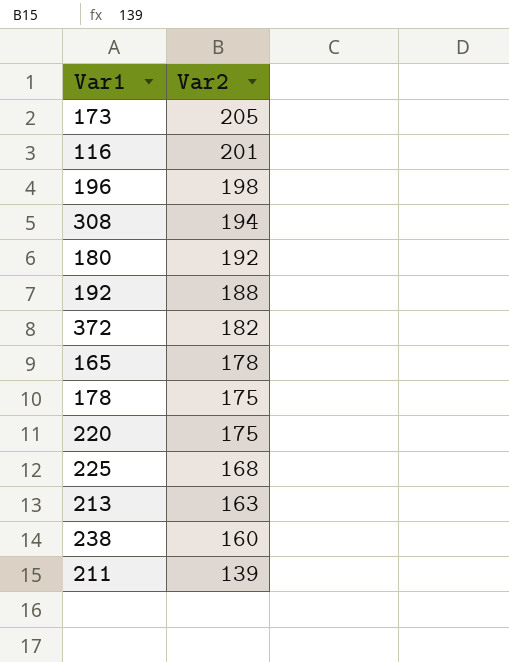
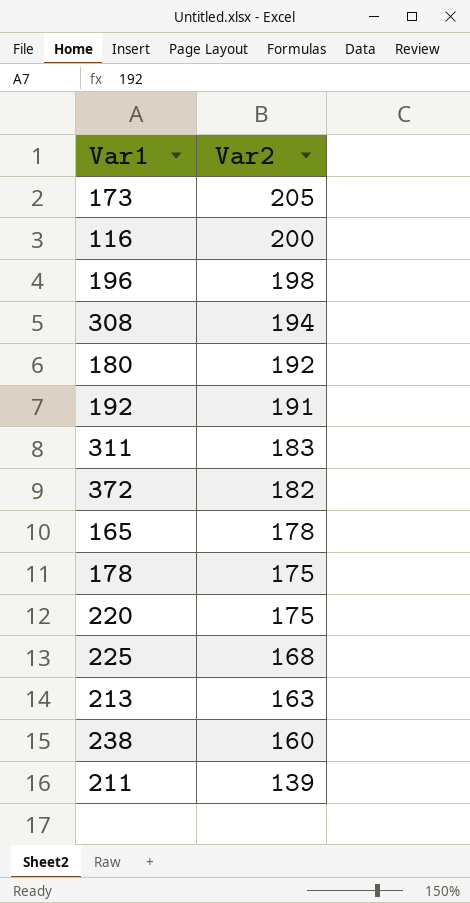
116 | Var2: 201 -> 200
192 | Var2: 188 -> 191
row 311: none -> 183

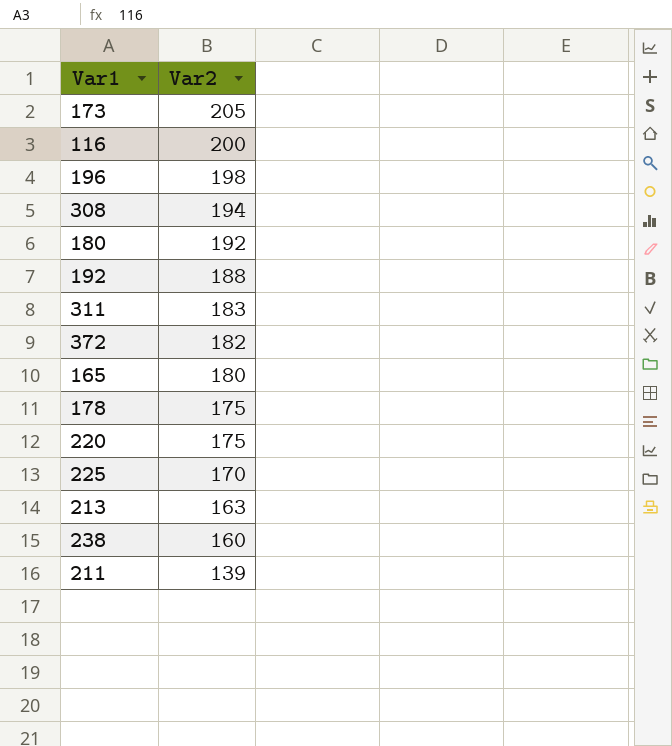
192 | Var2: 191 -> 188
165 | Var2: 178 -> 180
225 | Var2: 168 -> 170

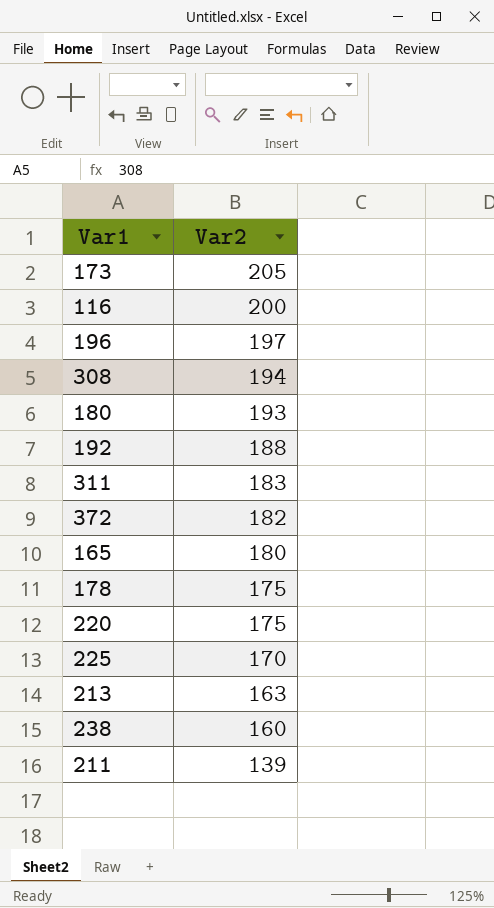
196 | Var2: 198 -> 197
180 | Var2: 192 -> 193

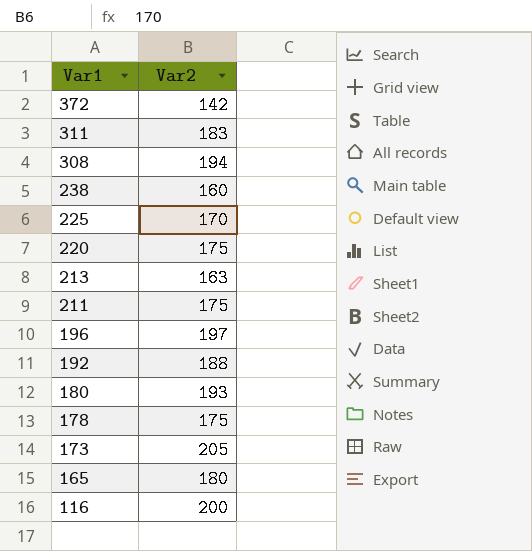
row order: Var2 descending -> Var1 descending
372 | Var2: 182 -> 142
211 | Var2: 139 -> 175

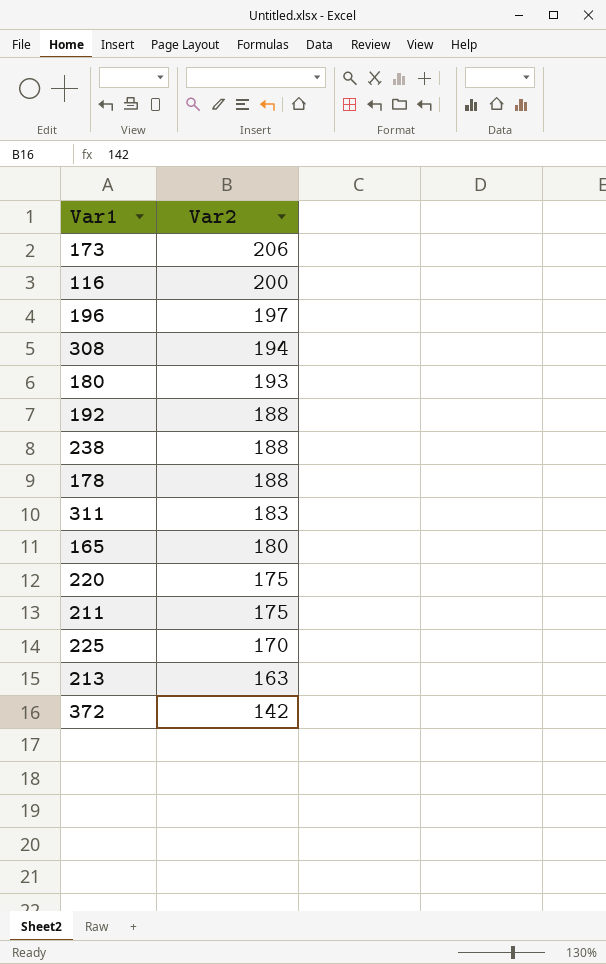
row order: Var1 descending -> Var2 descending
173 | Var2: 205 -> 206
238 | Var2: 160 -> 188
178 | Var2: 175 -> 188

